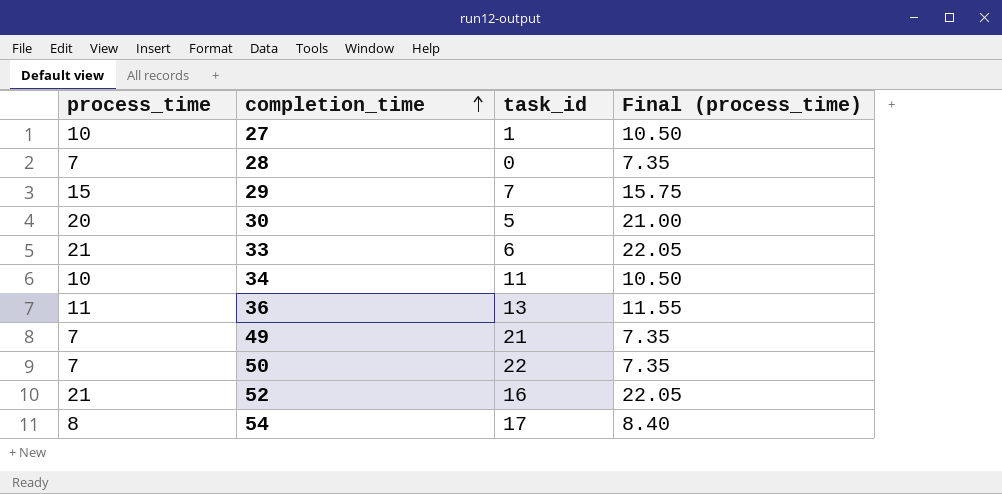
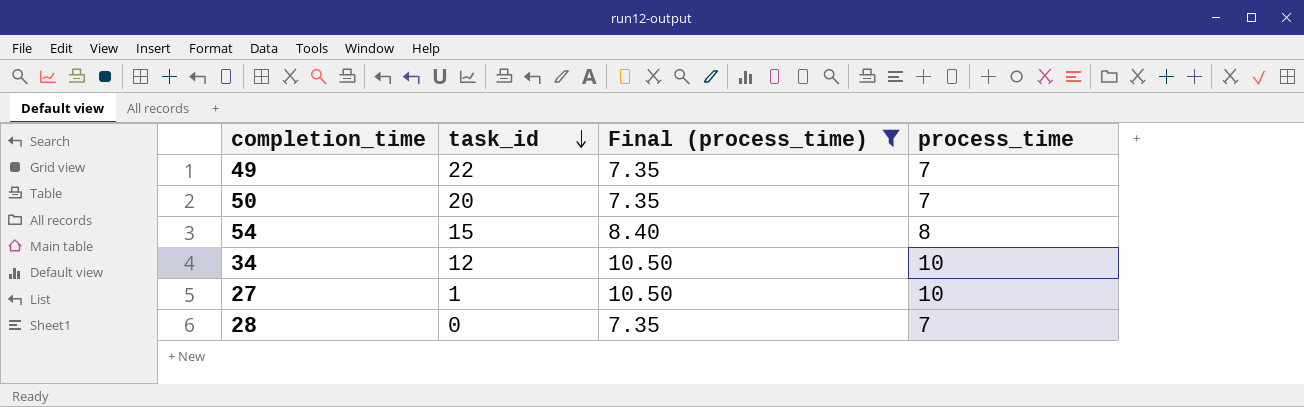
filter: none -> Final (process_time) <= 10.50
row order: completion_time ascending -> task_id descending
column process_time | position: 1 -> 4
49 | task_id: 21 -> 22
50 | task_id: 22 -> 20
54 | task_id: 17 -> 15
34 | task_id: 11 -> 12

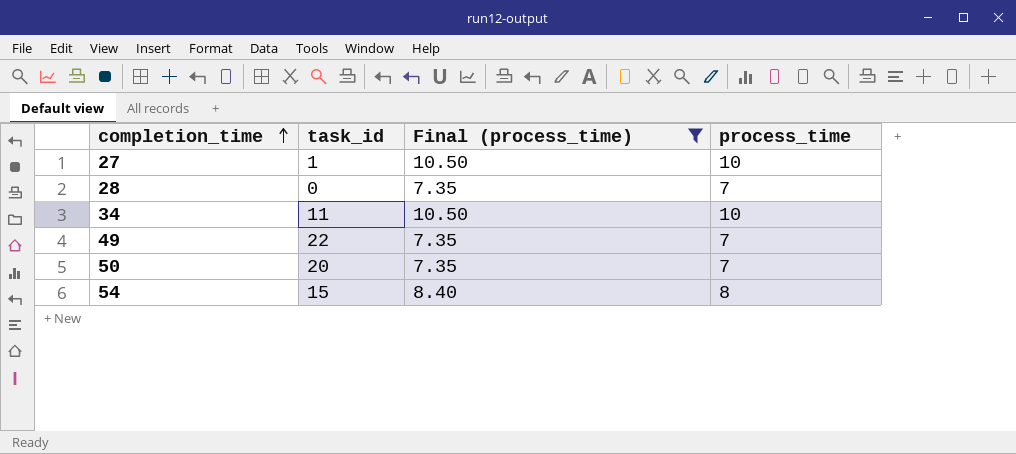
row order: task_id descending -> completion_time ascending
34 | task_id: 12 -> 11

